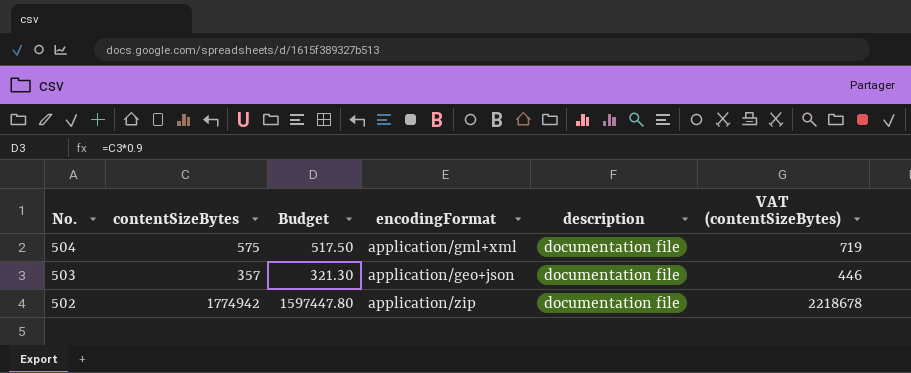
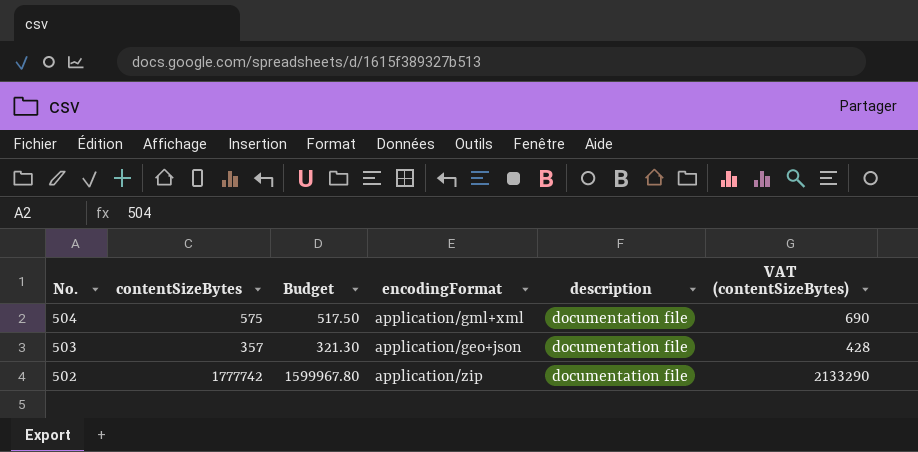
column VAT (contentSizeBytes) | formula: [contentSizeBytes] * 1.25 -> [contentSizeBytes] * 1.2
502 | contentSizeBytes: 1774942 -> 1777742
502 | Budget: 1597447.80 -> 1599967.80

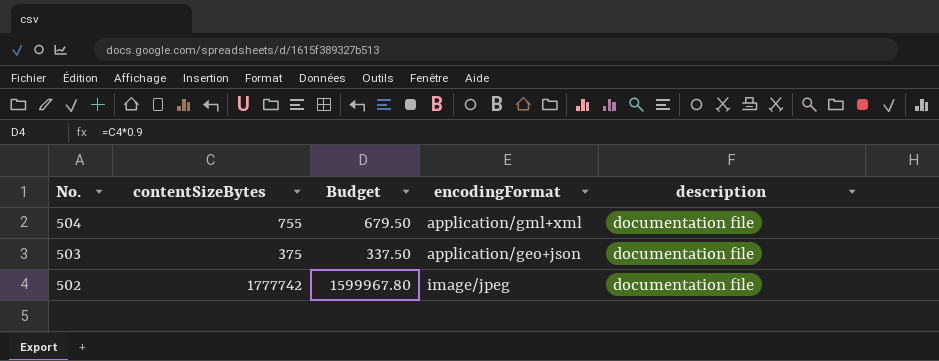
column VAT (contentSizeBytes) | formula: [contentSizeBytes] * 1.2 -> none
504 | contentSizeBytes: 575 -> 755
504 | Budget: 517.50 -> 679.50
503 | contentSizeBytes: 357 -> 375
503 | Budget: 321.30 -> 337.50
502 | encodingFormat: application/zip -> image/jpeg

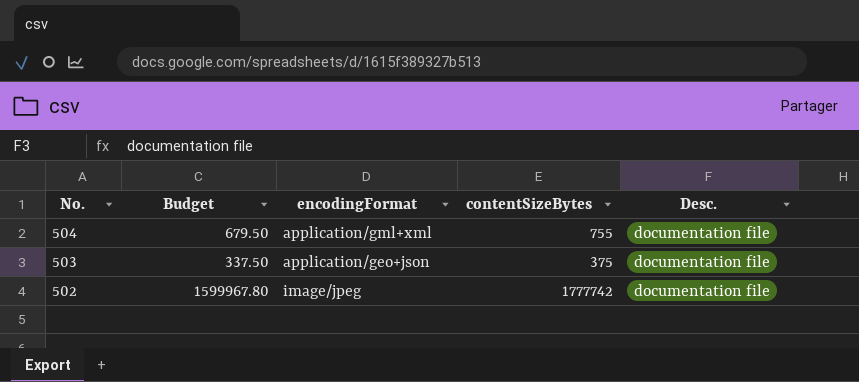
column contentSizeBytes | position: 2 -> 4
column name: description -> Desc.

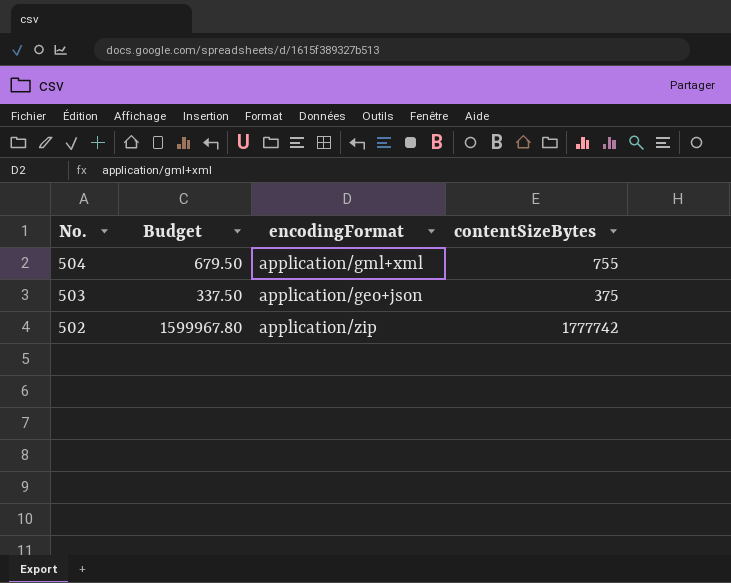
column Desc. | position: 5 -> none
502 | encodingFormat: image/jpeg -> application/zip

